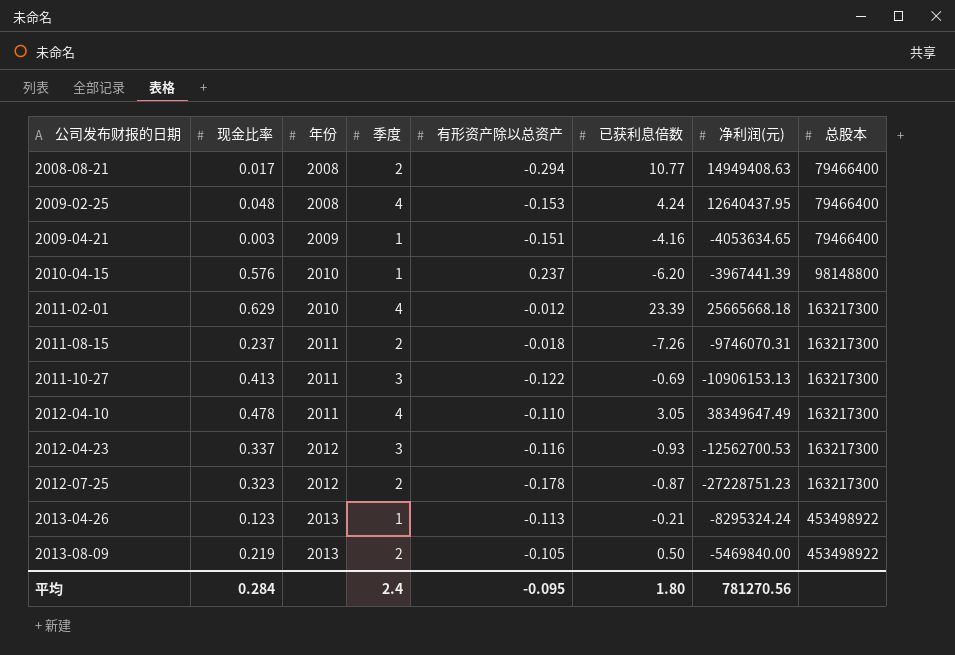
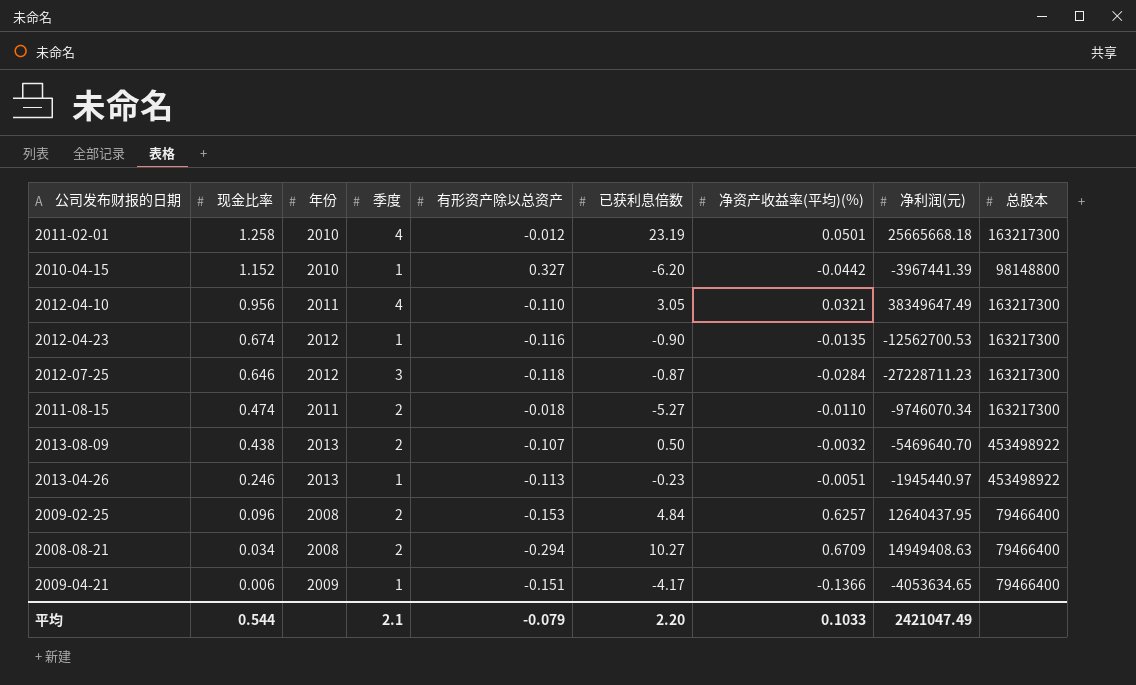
row order: 公司发布财报的日期 ascending -> 现金比率 descending
column 净资产收益率(平均)(%) | position: none -> 7
row 2011-10-27: 0.413 | 2011 | 3 | -0.122 | -0.69 | -10906153.13 | 163217300 -> none
2011-02-01 | 现金比率: 0.629 -> 1.258
2011-02-01 | 已获利息倍数: 23.39 -> 23.19
2010-04-15 | 现金比率: 0.576 -> 1.152
2010-04-15 | 有形资产除以总资产: 0.237 -> 0.327
2012-04-10 | 现金比率: 0.478 -> 0.956
2012-04-23 | 现金比率: 0.337 -> 0.674
2012-04-23 | 季度: 3 -> 1
2012-04-23 | 已获利息倍数: -0.93 -> -0.90
2012-07-25 | 现金比率: 0.323 -> 0.646
2012-07-25 | 季度: 2 -> 3
2012-07-25 | 有形资产除以总资产: -0.178 -> -0.118
2012-07-25 | 净利润(元): -27228751.23 -> -27228711.23
2011-08-15 | 现金比率: 0.237 -> 0.474
2011-08-15 | 已获利息倍数: -7.26 -> -5.27
2011-08-15 | 净利润(元): -9746070.31 -> -9746070.34
2013-08-09 | 现金比率: 0.219 -> 0.438
2013-08-09 | 有形资产除以总资产: -0.105 -> -0.107
2013-08-09 | 净利润(元): -5469840.00 -> -5469640.70
2013-04-26 | 现金比率: 0.123 -> 0.246
2013-04-26 | 已获利息倍数: -0.21 -> -0.23
2013-04-26 | 净利润(元): -8295324.24 -> -1945440.97
2009-02-25 | 现金比率: 0.048 -> 0.096
2009-02-25 | 季度: 4 -> 2
2009-02-25 | 已获利息倍数: 4.24 -> 4.84
2008-08-21 | 现金比率: 0.017 -> 0.034
2008-08-21 | 已获利息倍数: 10.77 -> 10.27
2009-04-21 | 现金比率: 0.003 -> 0.006
2009-04-21 | 已获利息倍数: -4.16 -> -4.17
平均 | 现金比率: 0.284 -> 0.544
平均 | 季度: 2.4 -> 2.1
平均 | 有形资产除以总资产: -0.095 -> -0.079
平均 | 已获利息倍数: 1.80 -> 2.20
平均 | 净利润(元): 781270.56 -> 2421047.49

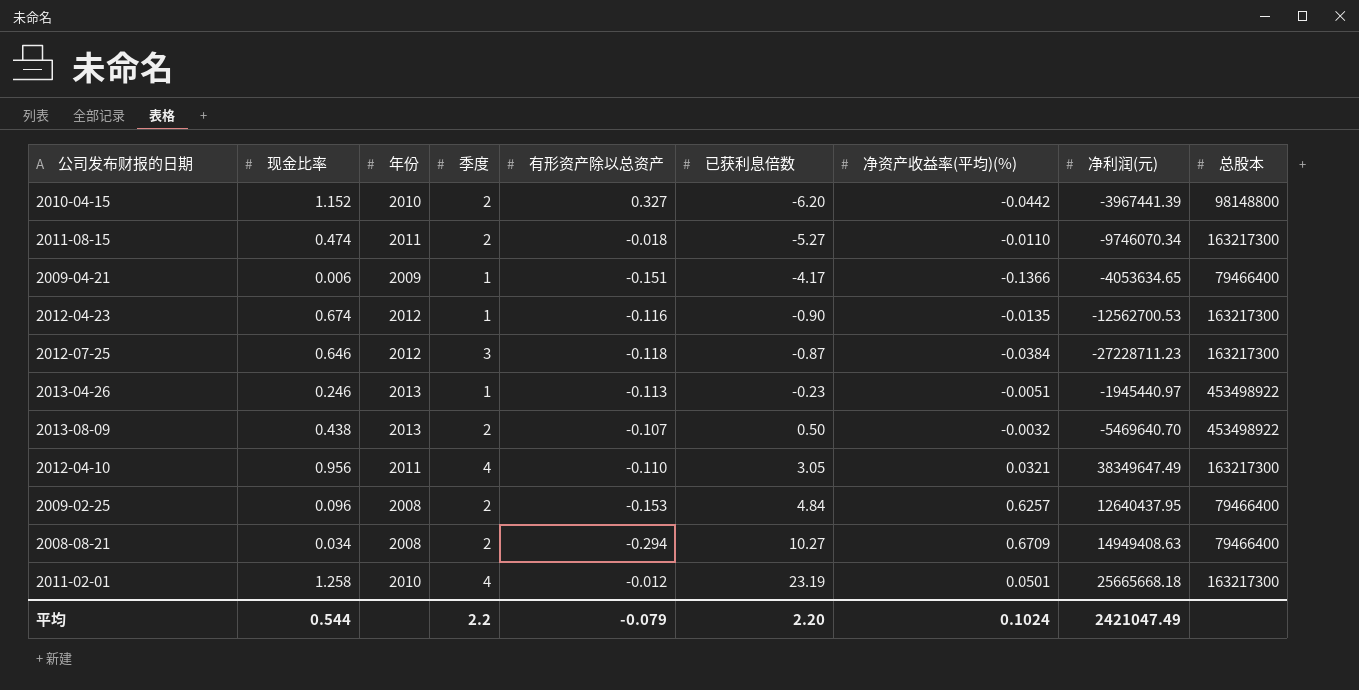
row order: 现金比率 descending -> 已获利息倍数 ascending
2010-04-15 | 季度: 1 -> 2
2012-07-25 | 净资产收益率(平均)(%): -0.0284 -> -0.0384
平均 | 季度: 2.1 -> 2.2
平均 | 净资产收益率(平均)(%): 0.1033 -> 0.1024

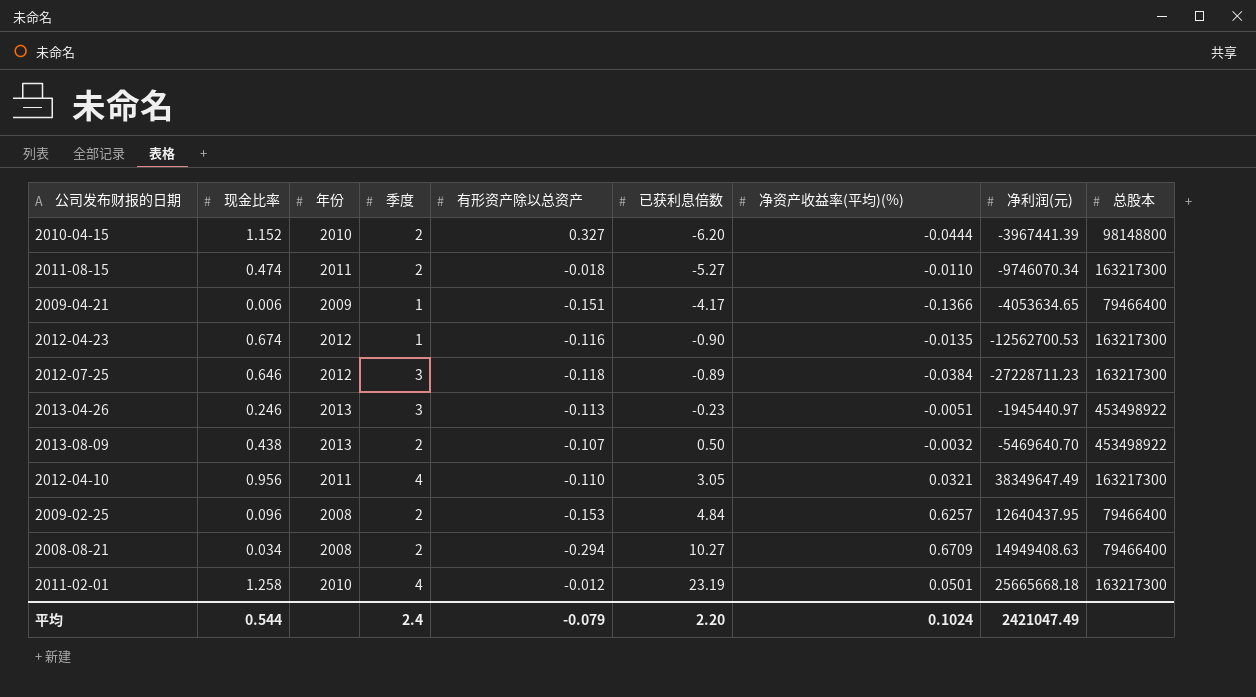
2010-04-15 | 净资产收益率(平均)(%): -0.0442 -> -0.0444
2012-07-25 | 已获利息倍数: -0.87 -> -0.89
2013-04-26 | 季度: 1 -> 3
平均 | 季度: 2.2 -> 2.4

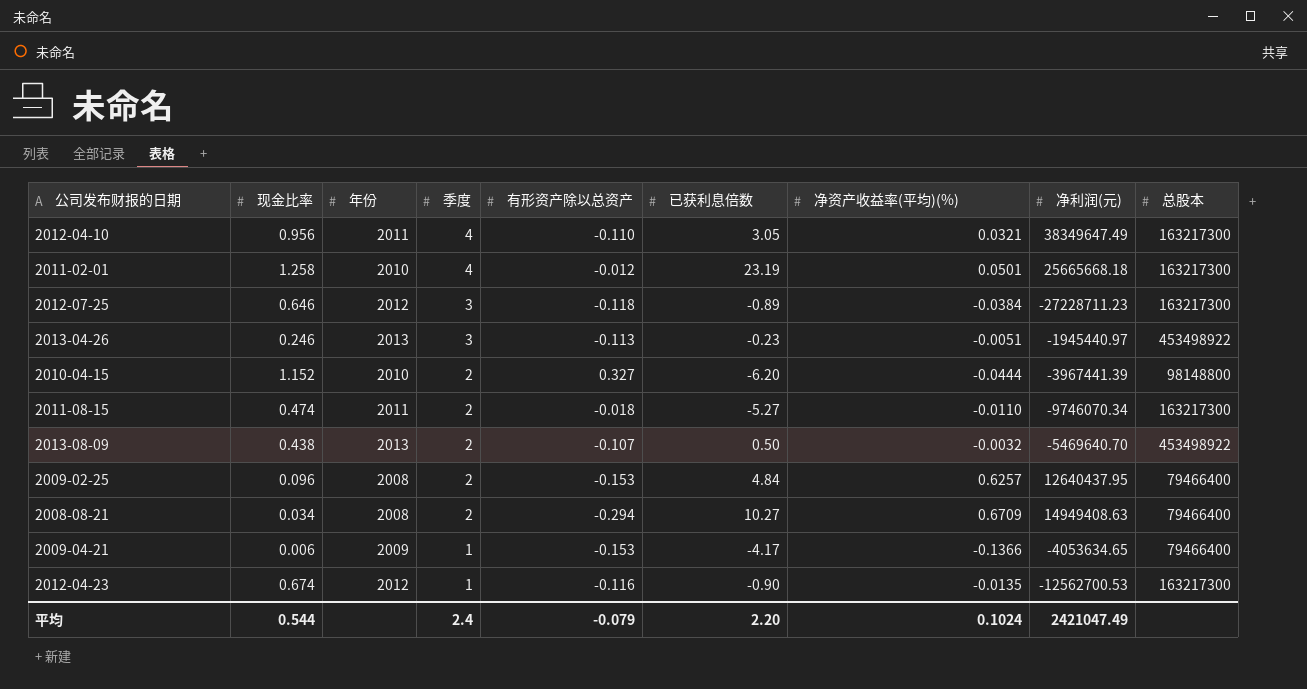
row order: 已获利息倍数 ascending -> 季度 descending
2009-04-21 | 有形资产除以总资产: -0.151 -> -0.153

